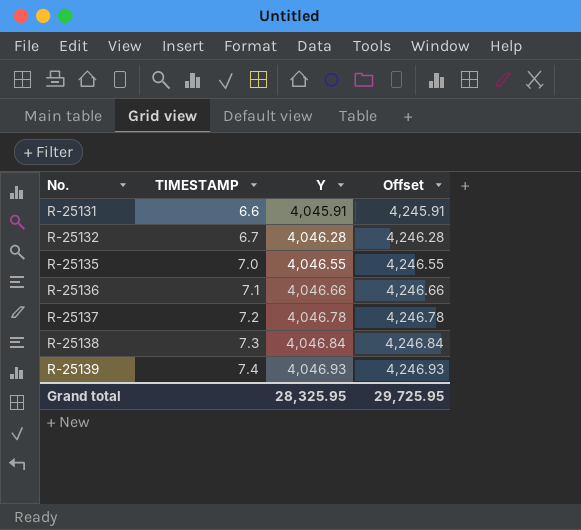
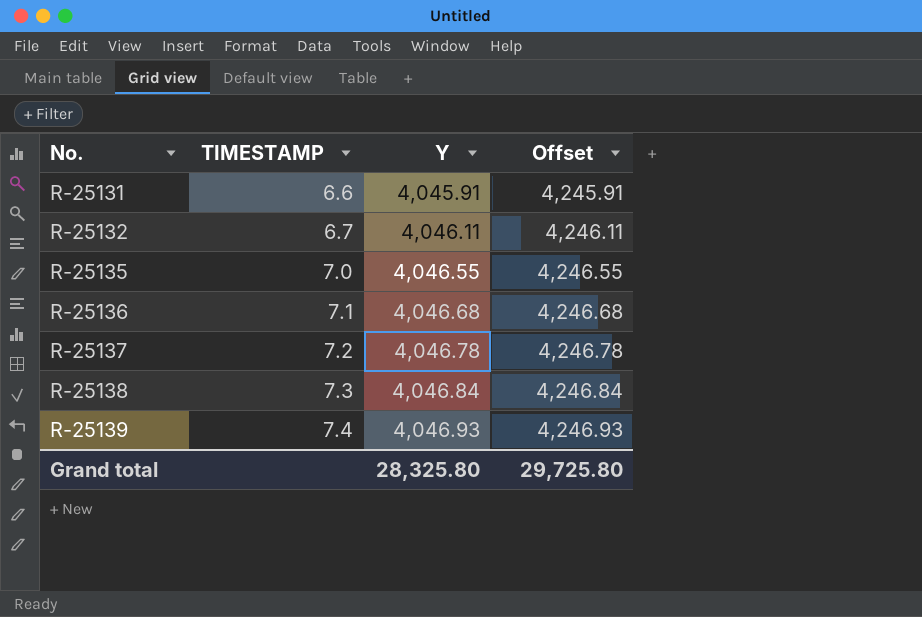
R-25132 | Y: 4,046.28 -> 4,046.11
R-25132 | Offset: 4,246.28 -> 4,246.11
R-25136 | Y: 4,046.66 -> 4,046.68
R-25136 | Offset: 4,246.66 -> 4,246.68
Grand total | Y: 28,325.95 -> 28,325.80
Grand total | Offset: 29,725.95 -> 29,725.80

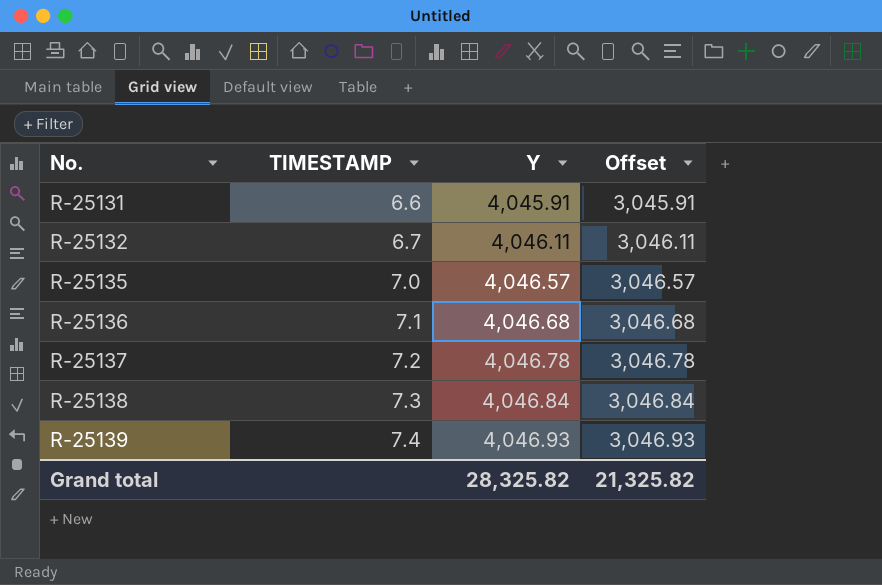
column Offset | formula: [Y] + 200 -> [Y] - 1000
R-25135 | Y: 4,046.55 -> 4,046.57
Grand total | Y: 28,325.80 -> 28,325.82
Grand total | Offset: 29,725.80 -> 21,325.82

